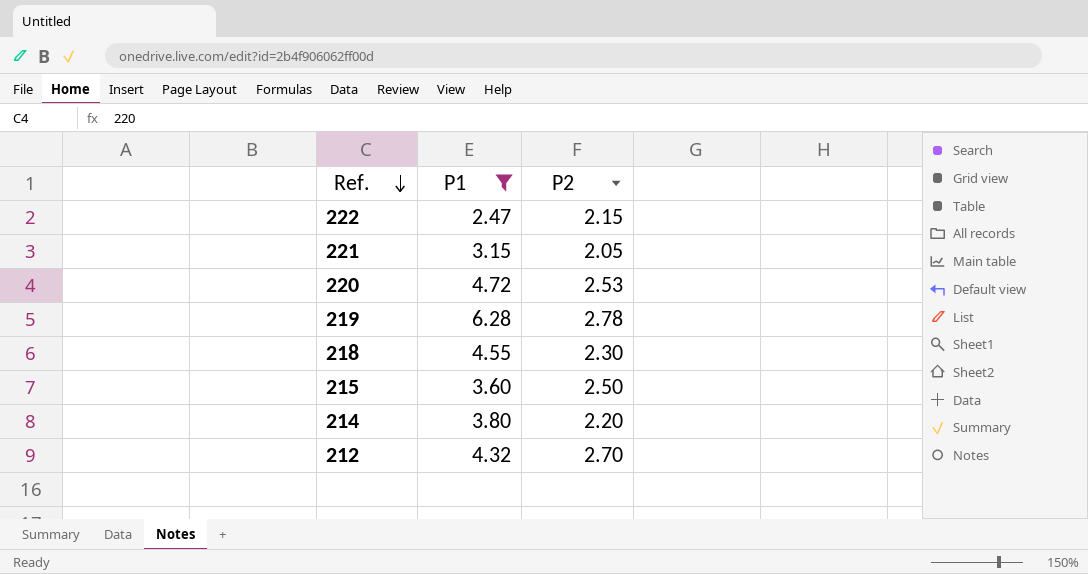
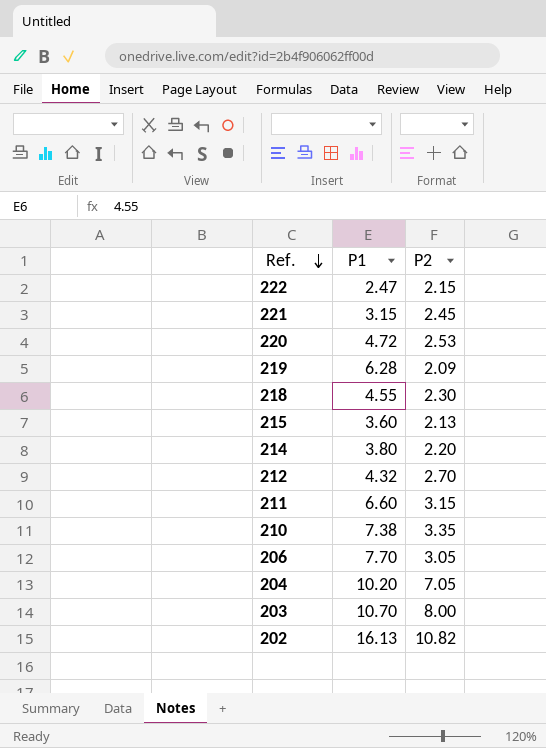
filter: P1 <= 6.28 -> none
221 | P2: 2.05 -> 2.45
219 | P2: 2.78 -> 2.09
215 | P2: 2.50 -> 2.13

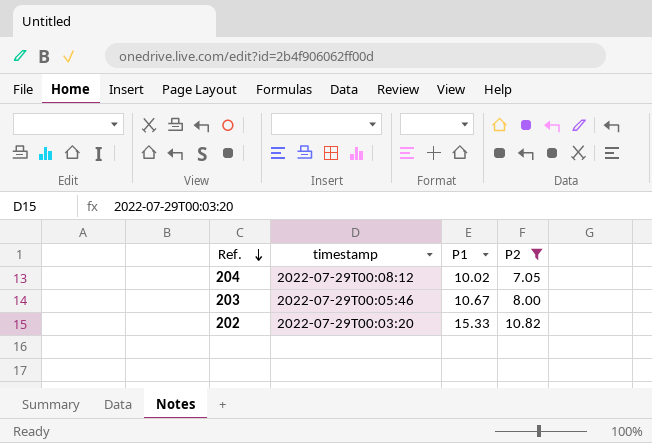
filter: none -> P2 >= 7.05
column timestamp | position: none -> 2
204 | P1: 10.20 -> 10.02
203 | P1: 10.70 -> 10.67
202 | P1: 16.13 -> 15.33

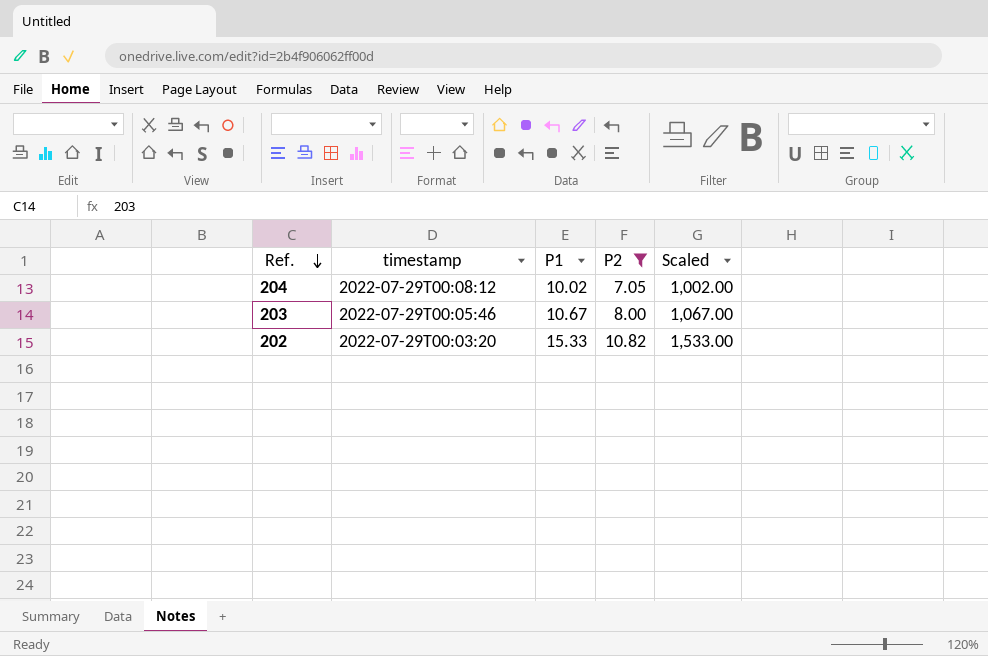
column Scaled | formula: none -> [P1] * 100

